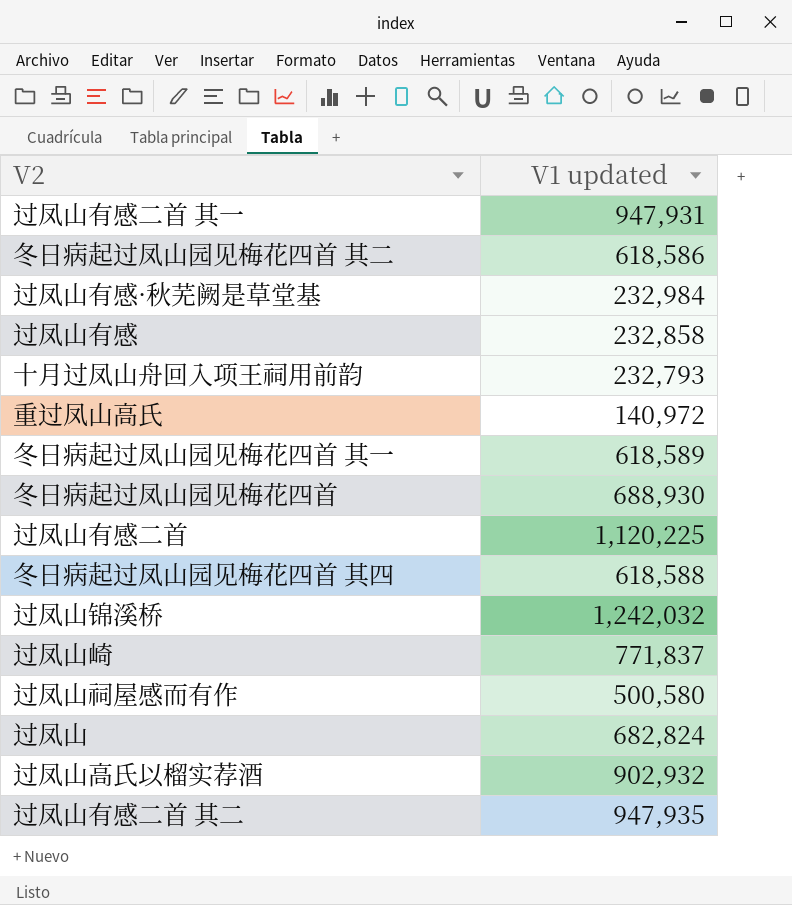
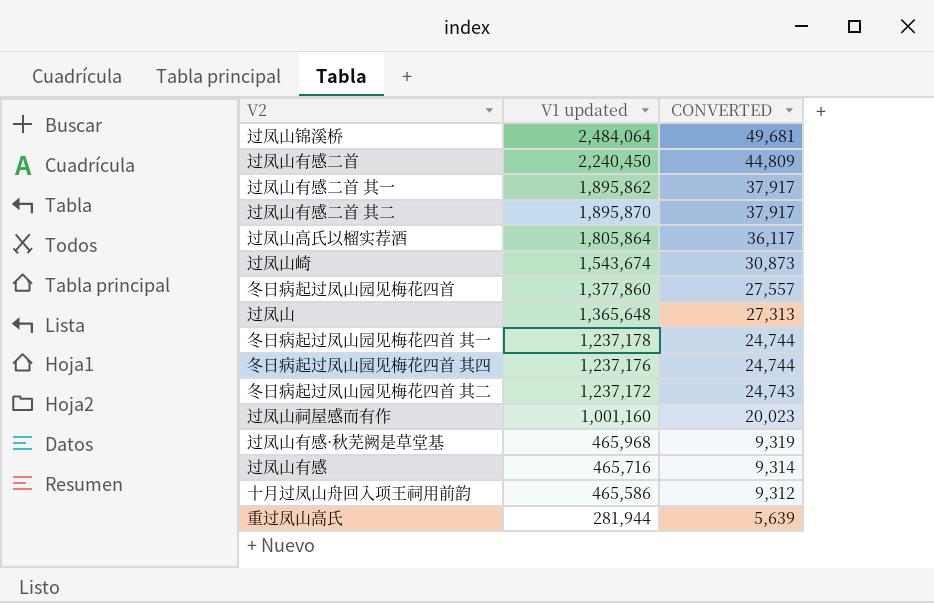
row order: none -> CONVERTED descending
column CONVERTED | formula: none -> [V1 updated] * 0.02
过凤山锦溪桥 | V1 updated: 1,242,032 -> 2,484,064
过凤山有感二首 | V1 updated: 1,120,225 -> 2,240,450
过凤山有感二首 其一 | V1 updated: 947,931 -> 1,895,862
过凤山有感二首 其二 | V1 updated: 947,935 -> 1,895,870
过凤山高氏以榴实荐酒 | V1 updated: 902,932 -> 1,805,864
过凤山崎 | V1 updated: 771,837 -> 1,543,674
冬日病起过凤山园见梅花四首 | V1 updated: 688,930 -> 1,377,860
过凤山 | V1 updated: 682,824 -> 1,365,648
冬日病起过凤山园见梅花四首 其一 | V1 updated: 618,589 -> 1,237,178
冬日病起过凤山园见梅花四首 其四 | V1 updated: 618,588 -> 1,237,176
冬日病起过凤山园见梅花四首 其二 | V1 updated: 618,586 -> 1,237,172
过凤山祠屋感而有作 | V1 updated: 500,580 -> 1,001,160
过凤山有感·秋芜阙是草堂基 | V1 updated: 232,984 -> 465,968
过凤山有感 | V1 updated: 232,858 -> 465,716
十月过凤山舟回入项王祠用前韵 | V1 updated: 232,793 -> 465,586
重过凤山高氏 | V1 updated: 140,972 -> 281,944

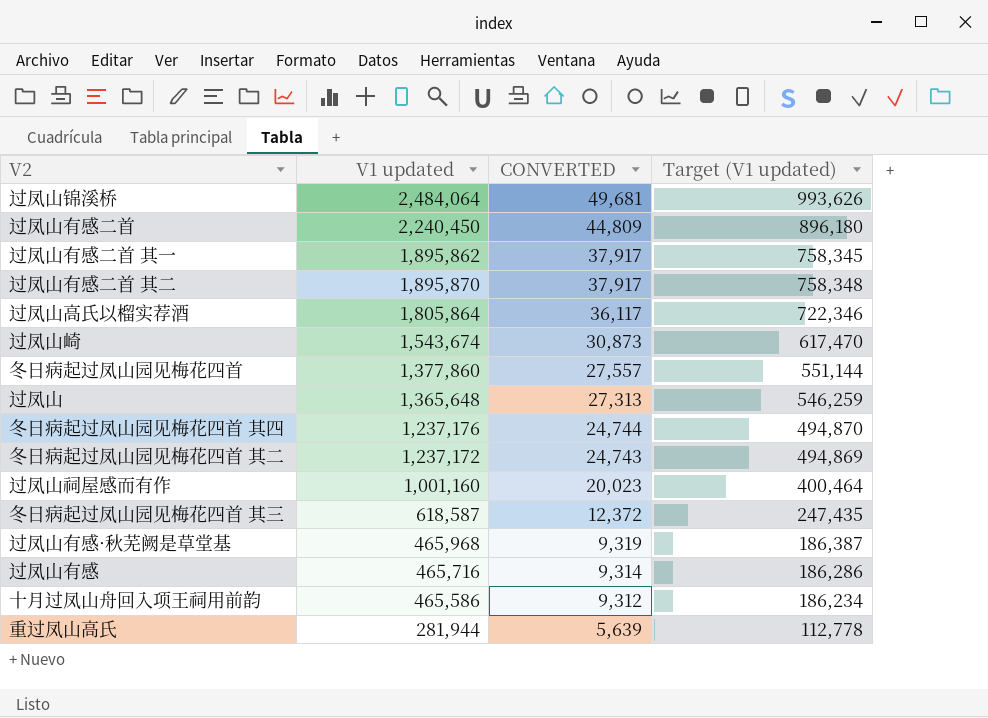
column Target (V1 updated) | formula: none -> [V1 updated] * 0.4
row 冬日病起过凤山园见梅花四首 其一: 1,237,178 | 24,744 -> none
row 冬日病起过凤山园见梅花四首 其三: none -> 618,587 | 12,372 | 247,435

